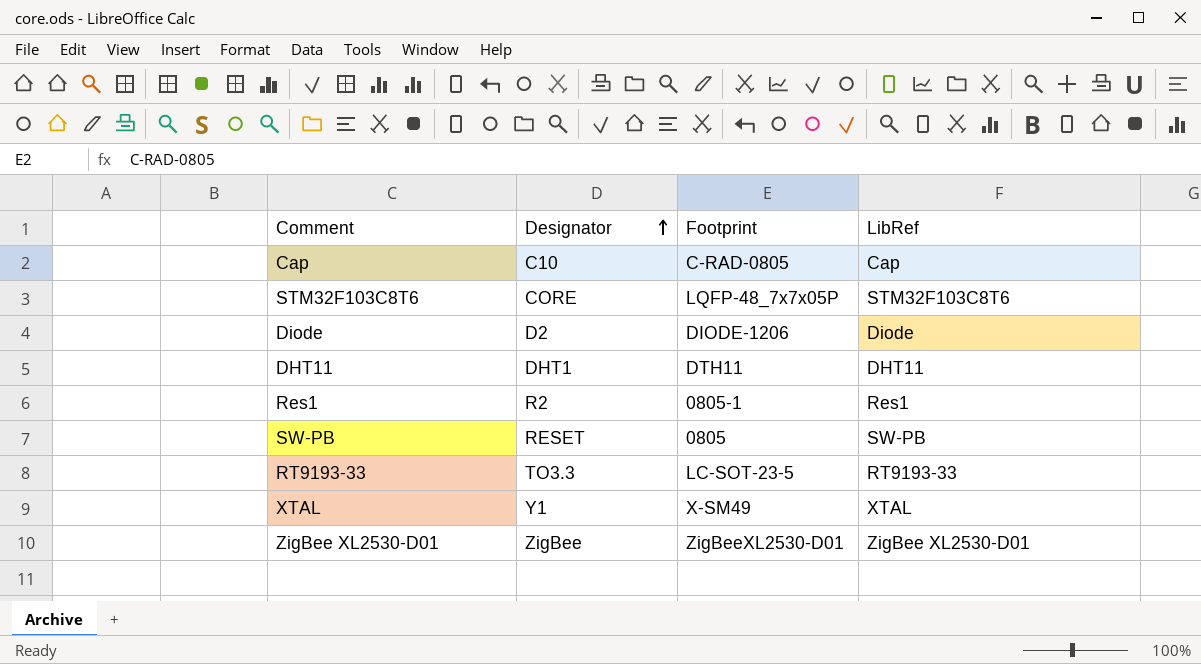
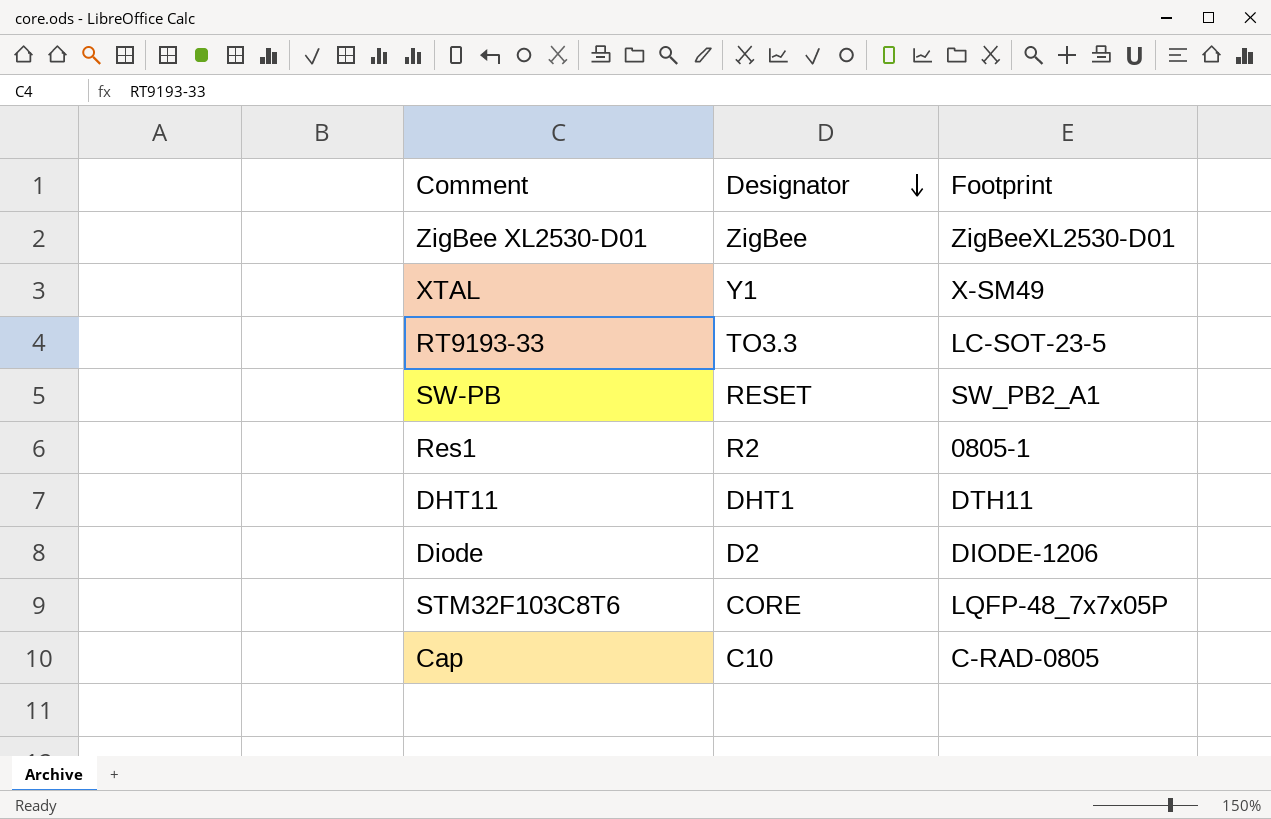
row order: Designator ascending -> Designator descending
column LibRef | position: 4 -> none
SW-PB | Footprint: 0805 -> SW_PB2_A1

